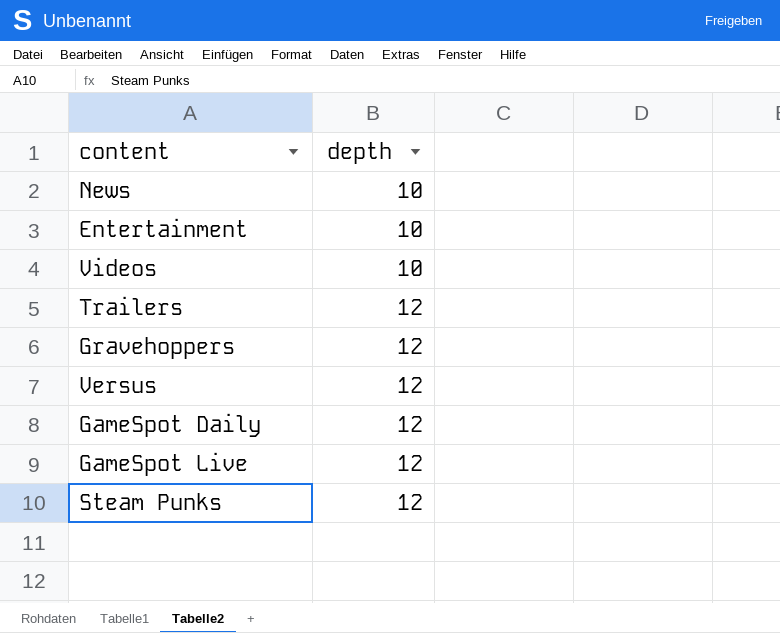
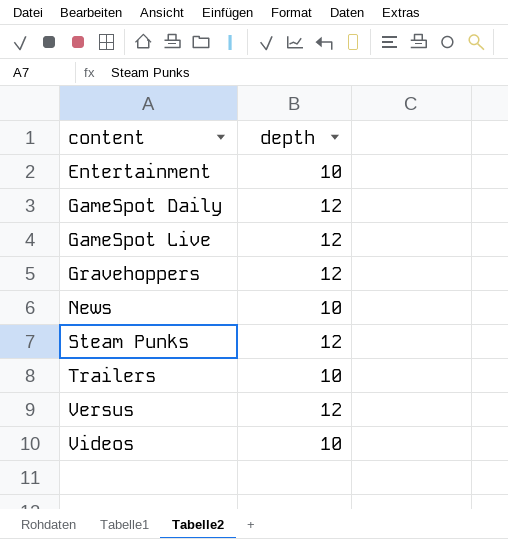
row order: depth ascending -> content ascending
Trailers | depth: 12 -> 10

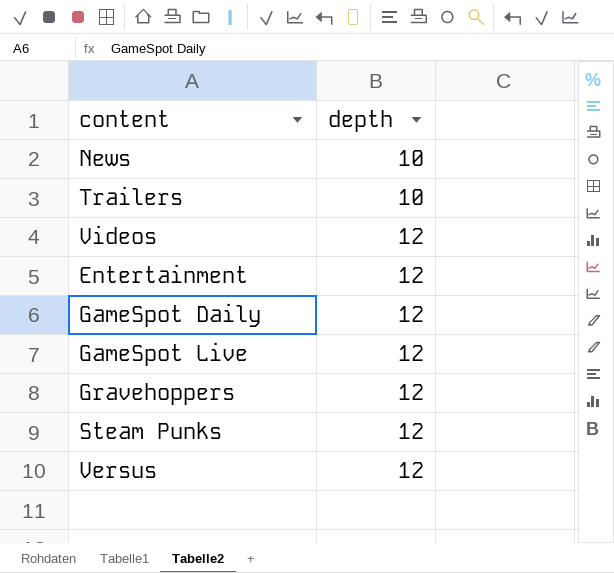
row order: content ascending -> depth ascending
Videos | depth: 10 -> 12
Entertainment | depth: 10 -> 12

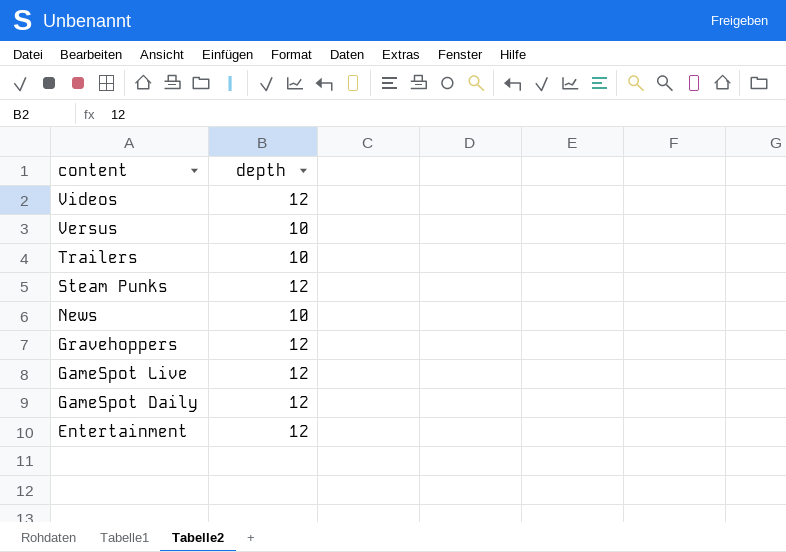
row order: depth ascending -> content descending
Versus | depth: 12 -> 10

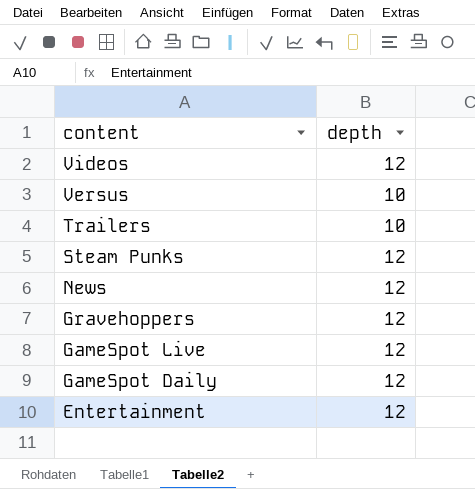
News | depth: 10 -> 12

